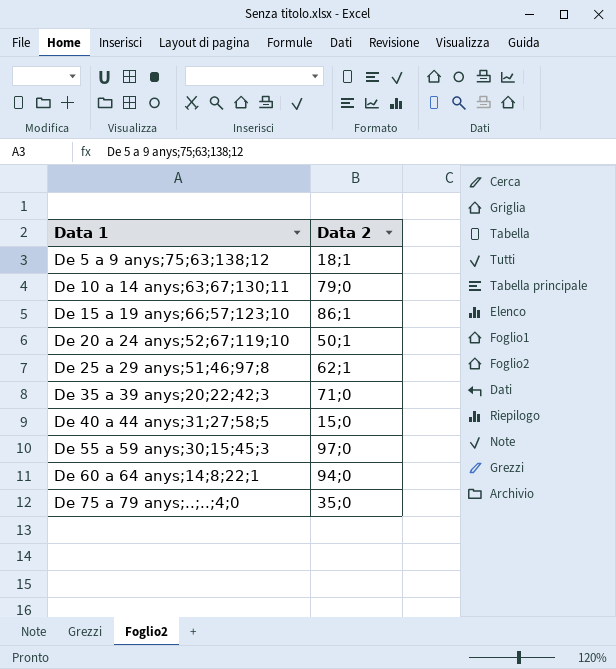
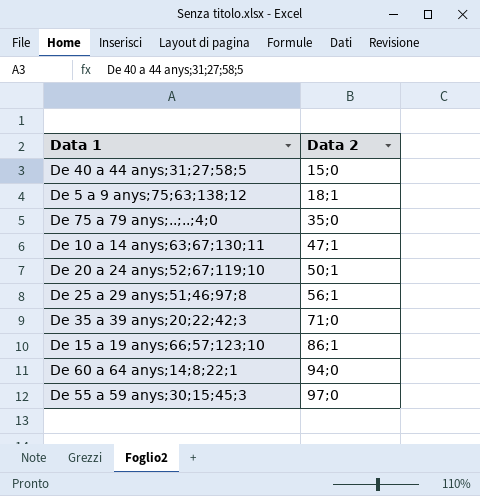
row order: Data 1 ascending -> Data 2 ascending
De 10 a 14 anys;63;67;130;11 | Data 2: 79;0 -> 47;1
De 25 a 29 anys;51;46;97;8 | Data 2: 62;1 -> 56;1

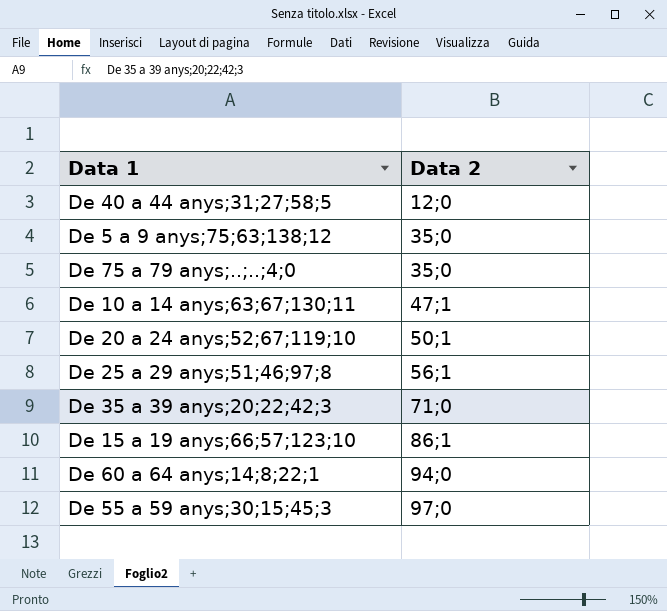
De 40 a 44 anys;31;27;58;5 | Data 2: 15;0 -> 12;0
De 5 a 9 anys;75;63;138;12 | Data 2: 18;1 -> 35;0

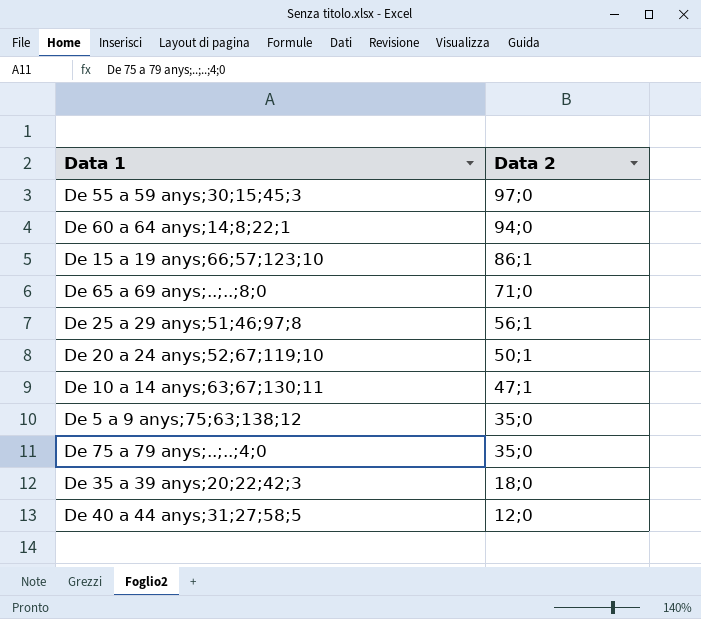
row order: Data 2 ascending -> Data 2 descending
row De 65 a 69 anys;..;..;8;0: none -> 71;0
De 35 a 39 anys;20;22;42;3 | Data 2: 71;0 -> 18;0

